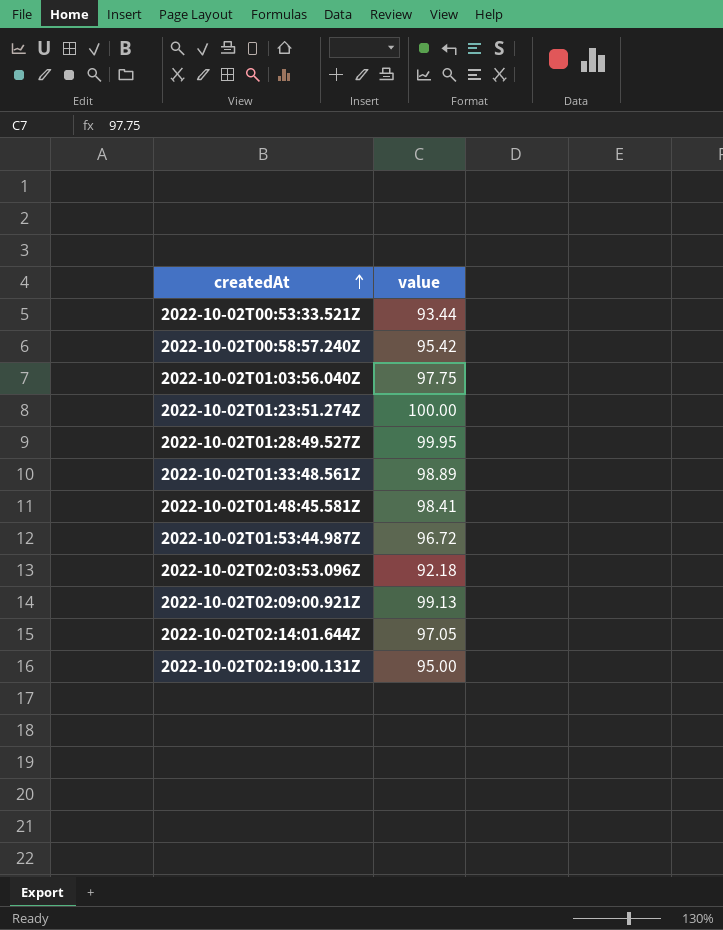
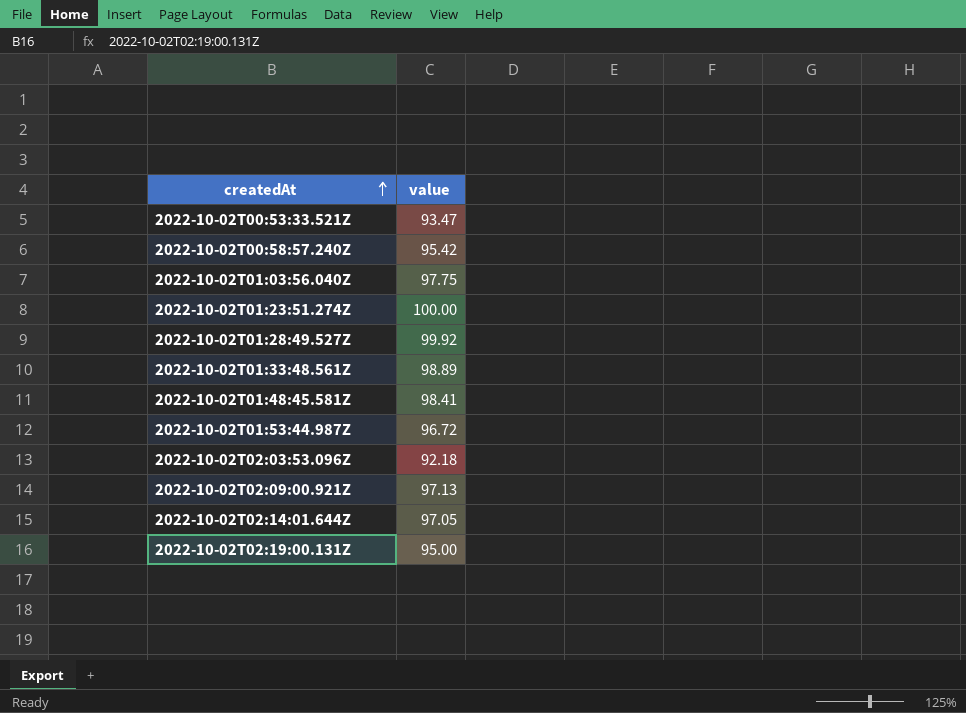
2022-10-02T00:53:33.521Z | value: 93.44 -> 93.47
2022-10-02T01:28:49.527Z | value: 99.95 -> 99.92
2022-10-02T02:09:00.921Z | value: 99.13 -> 97.13

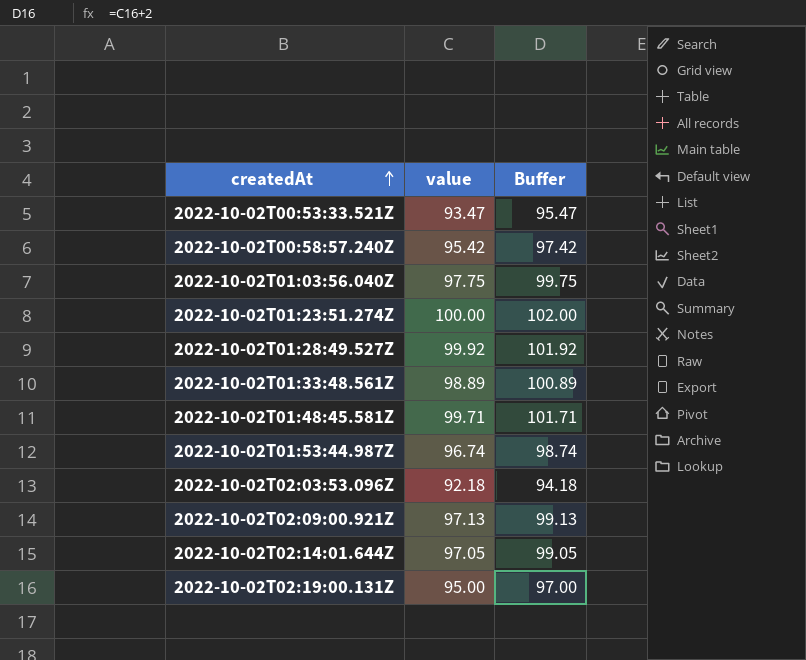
column Buffer | formula: none -> [value] + 2
2022-10-02T01:48:45.581Z | value: 98.41 -> 99.71
2022-10-02T01:53:44.987Z | value: 96.72 -> 96.74

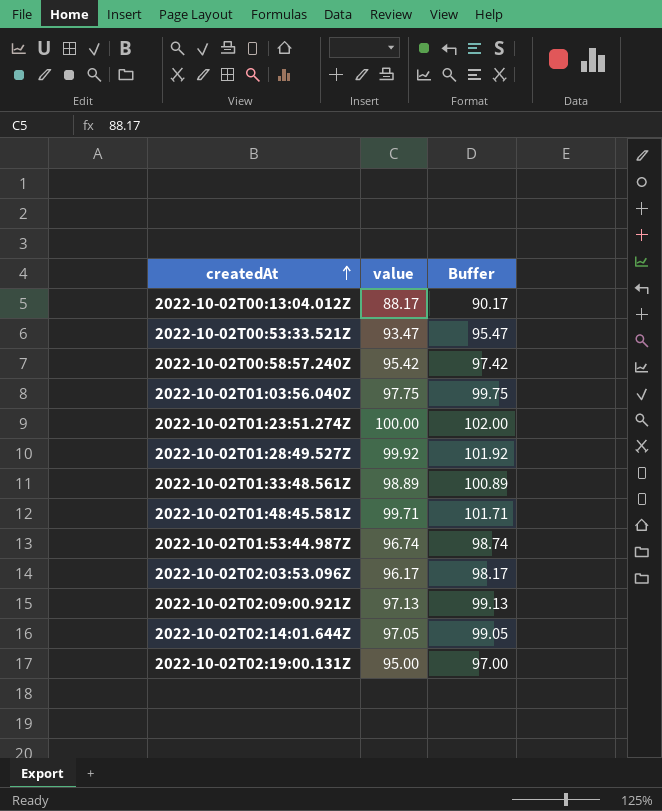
row 2022-10-02T00:13:04.012Z: none -> 88.17 | 90.17
2022-10-02T02:03:53.096Z | value: 92.18 -> 96.17
2022-10-02T02:03:53.096Z | Buffer: 94.18 -> 98.17

